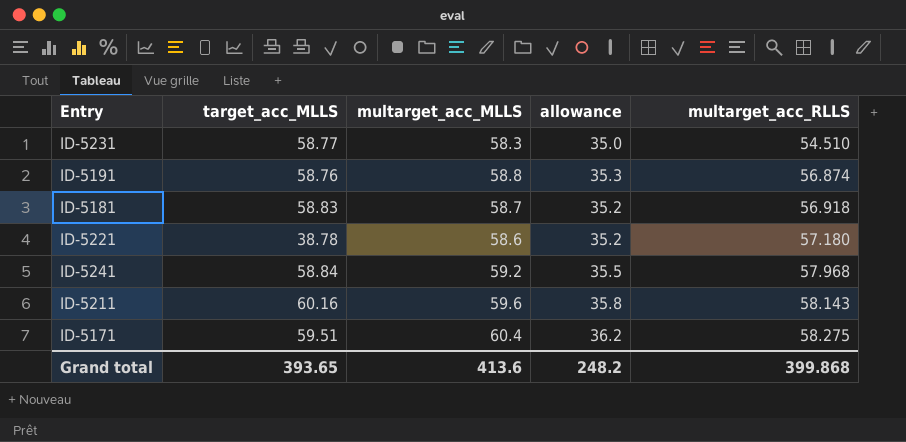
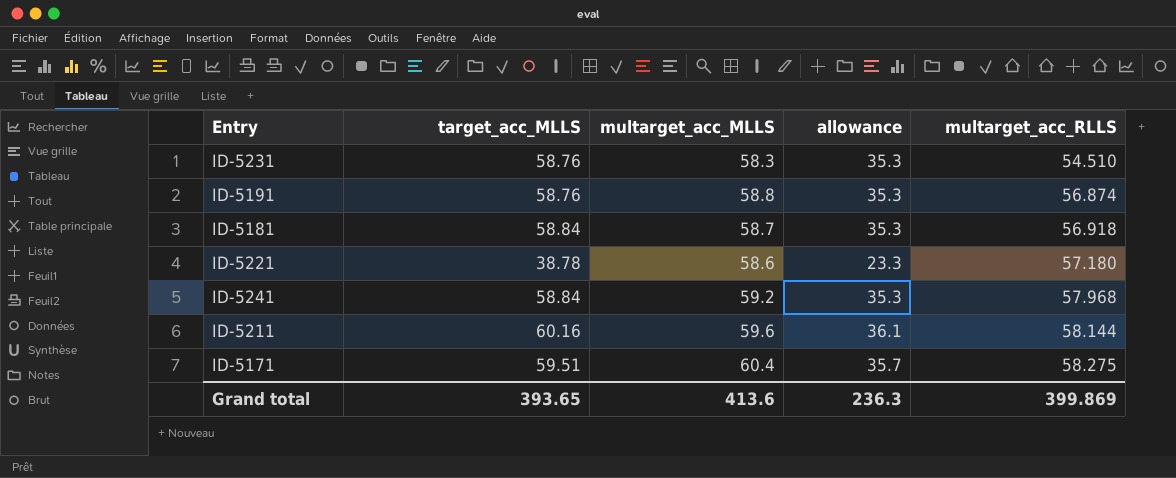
column allowance | formula: [multarget_acc_MLLS] * 0.6 -> [target_acc_MLLS] * 0.6
ID-5231 | target_acc_MLLS: 58.77 -> 58.76
ID-5181 | target_acc_MLLS: 58.83 -> 58.84
ID-5211 | multarget_acc_RLLS: 58.143 -> 58.144
Grand total | allowance: 248.2 -> 236.3
Grand total | multarget_acc_RLLS: 399.868 -> 399.869

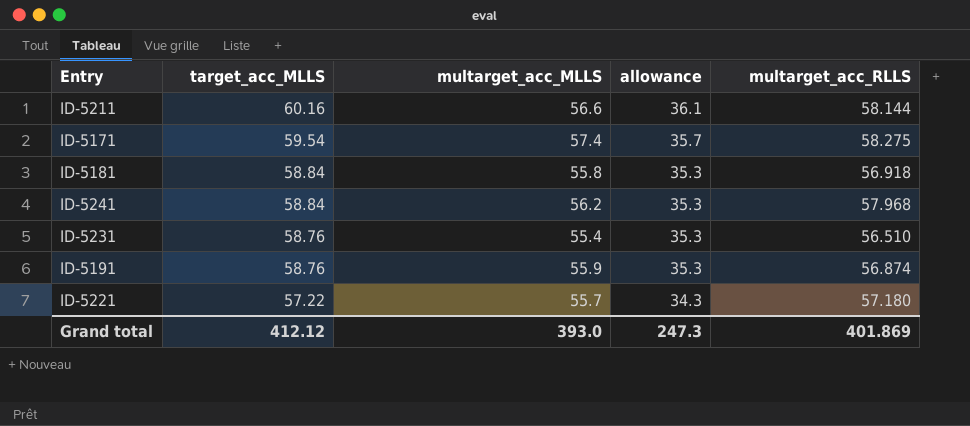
row order: multarget_acc_RLLS ascending -> target_acc_MLLS descending
ID-5211 | multarget_acc_MLLS: 59.6 -> 56.6
ID-5171 | target_acc_MLLS: 59.51 -> 59.54
ID-5171 | multarget_acc_MLLS: 60.4 -> 57.4
ID-5181 | multarget_acc_MLLS: 58.7 -> 55.8
ID-5241 | multarget_acc_MLLS: 59.2 -> 56.2
ID-5231 | multarget_acc_MLLS: 58.3 -> 55.4
ID-5231 | multarget_acc_RLLS: 54.510 -> 56.510
ID-5191 | multarget_acc_MLLS: 58.8 -> 55.9
ID-5221 | target_acc_MLLS: 38.78 -> 57.22
ID-5221 | multarget_acc_MLLS: 58.6 -> 55.7
ID-5221 | allowance: 23.3 -> 34.3
Grand total | target_acc_MLLS: 393.65 -> 412.12
Grand total | multarget_acc_MLLS: 413.6 -> 393.0
Grand total | allowance: 236.3 -> 247.3
Grand total | multarget_acc_RLLS: 399.869 -> 401.869

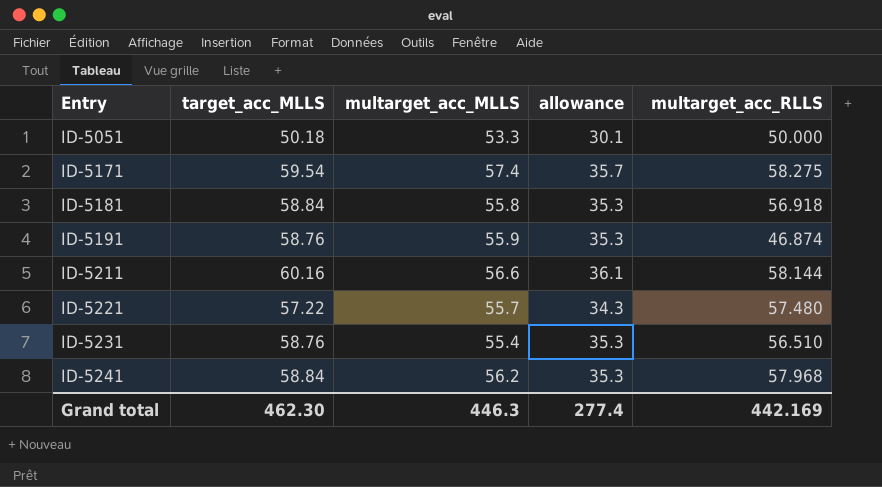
row order: target_acc_MLLS descending -> Entry ascending
row ID-5051: none -> 50.18 | 53.3 | 30.1 | 50.000
ID-5191 | multarget_acc_RLLS: 56.874 -> 46.874
ID-5221 | multarget_acc_RLLS: 57.180 -> 57.480
Grand total | target_acc_MLLS: 412.12 -> 462.30
Grand total | multarget_acc_MLLS: 393.0 -> 446.3
Grand total | allowance: 247.3 -> 277.4
Grand total | multarget_acc_RLLS: 401.869 -> 442.169

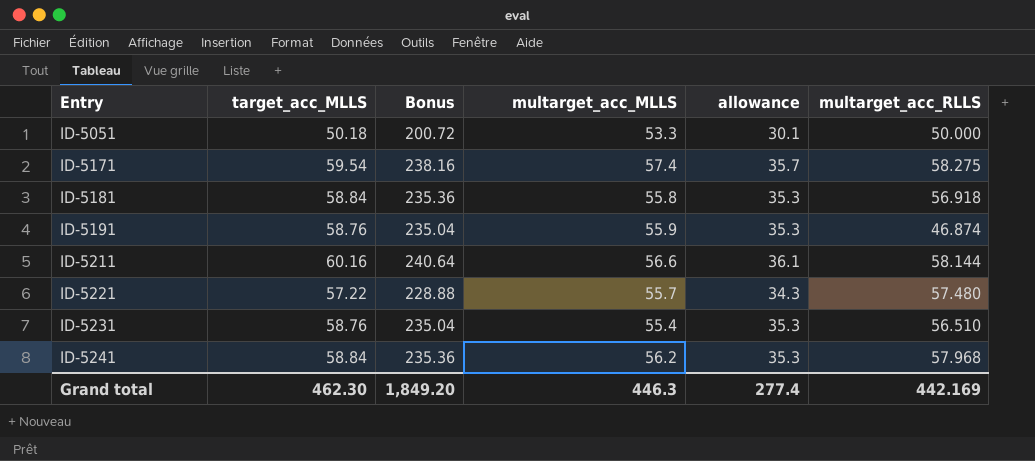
column Bonus | formula: none -> [target_acc_MLLS] * 4

